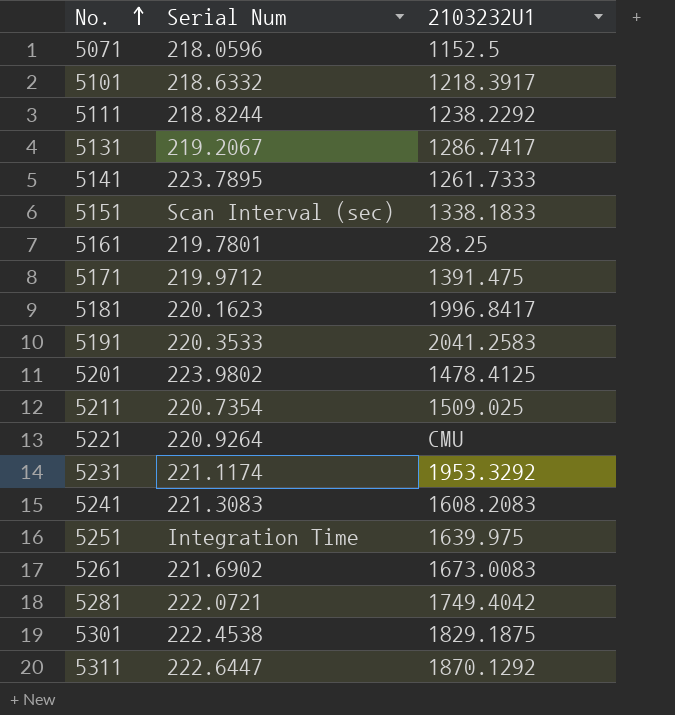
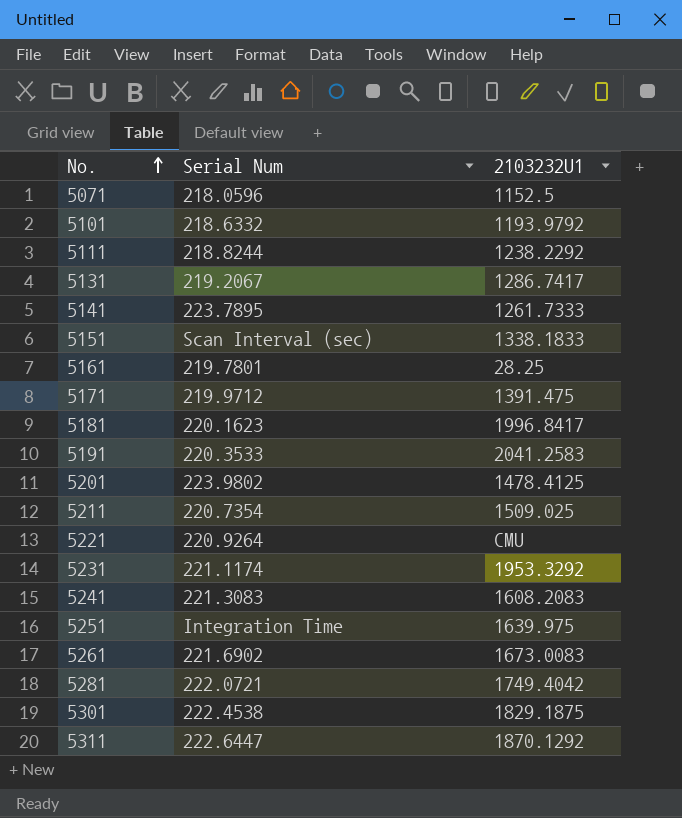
5101 | 2103232U1: 1218.3917 -> 1193.9792

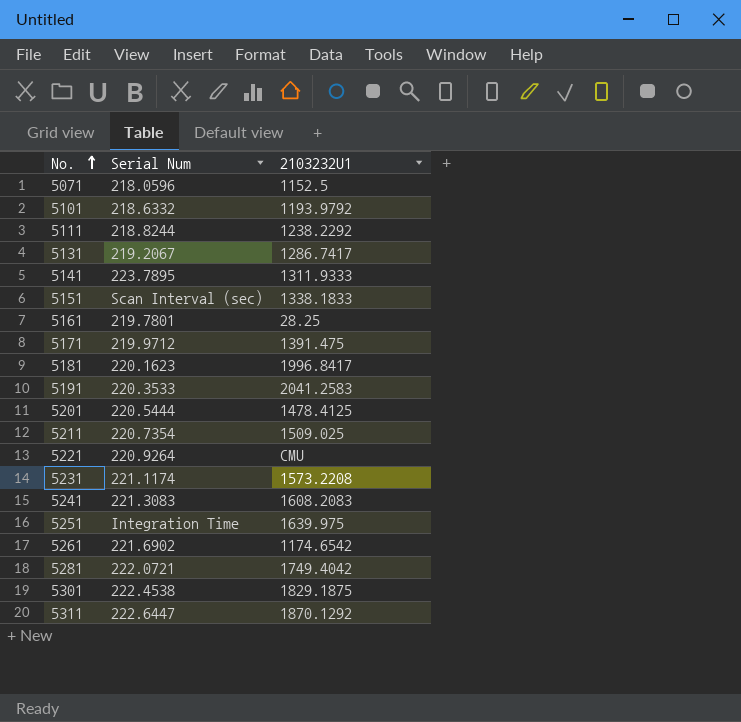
5141 | 2103232U1: 1261.7333 -> 1311.9333
5201 | Serial Num: 223.9802 -> 220.5444
5231 | 2103232U1: 1953.3292 -> 1573.2208
5261 | 2103232U1: 1673.0083 -> 1174.6542

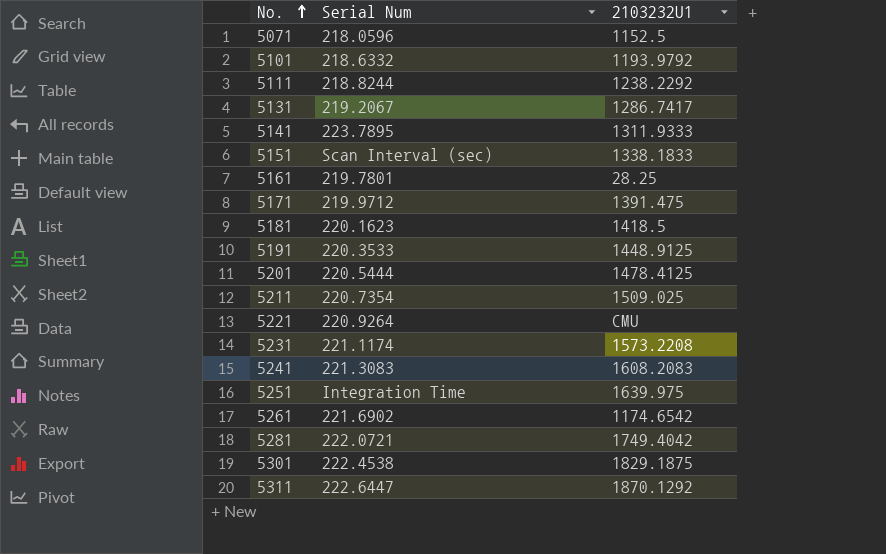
5181 | 2103232U1: 1996.8417 -> 1418.5
5191 | 2103232U1: 2041.2583 -> 1448.9125

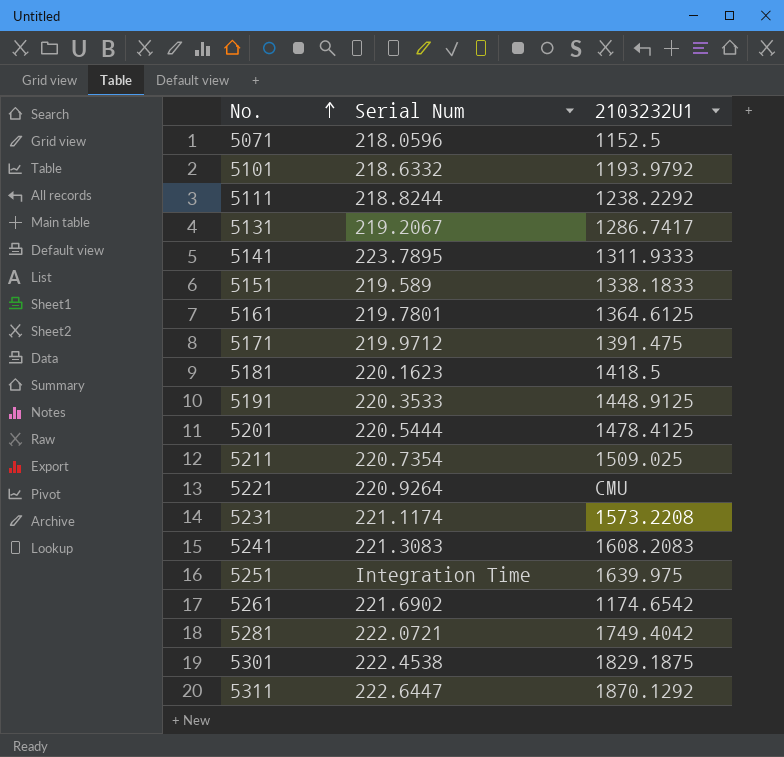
5151 | Serial Num: Scan Interval (sec) -> 219.589
5161 | 2103232U1: 28.25 -> 1364.6125

